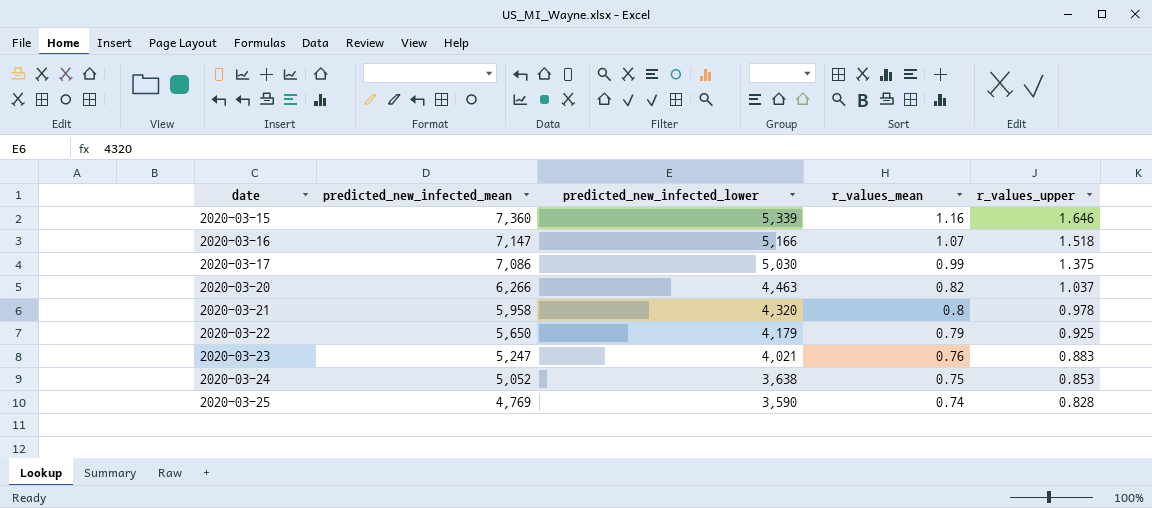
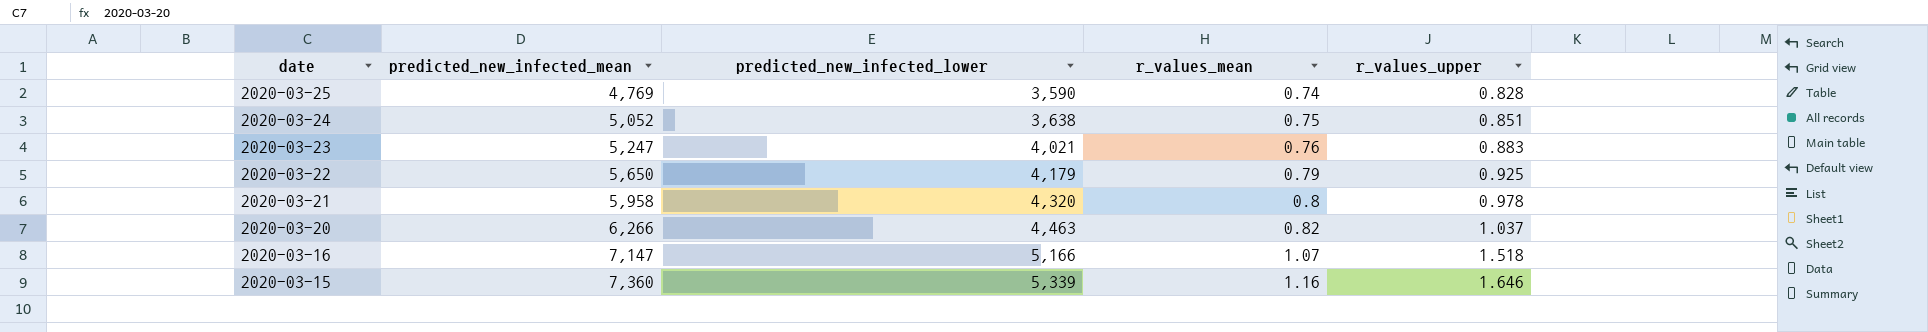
row order: date ascending -> date descending
row 2020-03-17: 7,086 | 5,030 | 0.99 | 1.375 -> none
2020-03-24 | r_values_upper: 0.853 -> 0.851

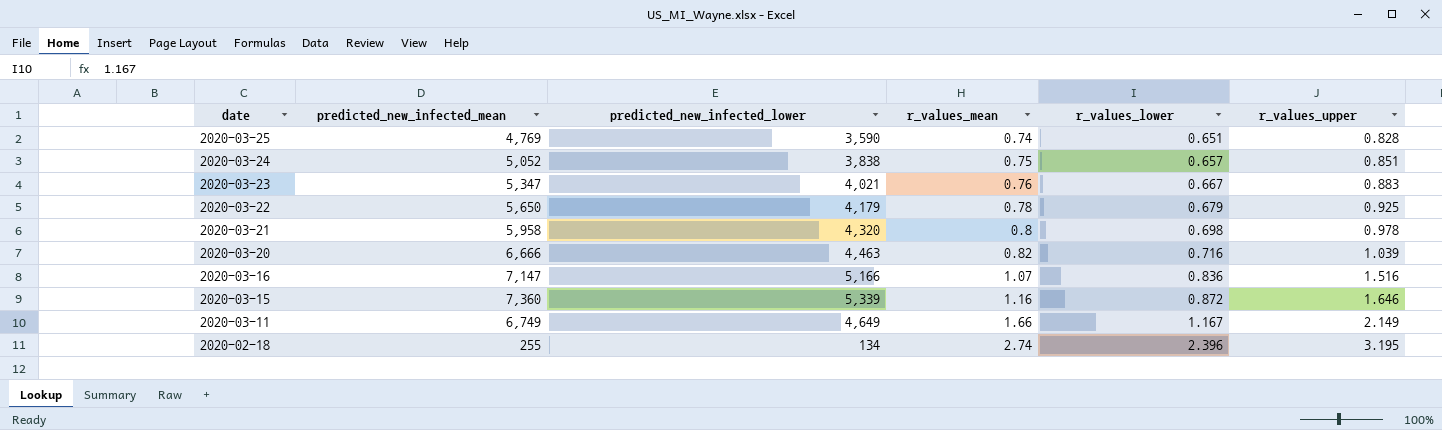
column r_values_lower | position: none -> 5
2020-03-24 | predicted_new_infected_lower: 3,638 -> 3,838
2020-03-23 | predicted_new_infected_mean: 5,247 -> 5,347
2020-03-22 | r_values_mean: 0.79 -> 0.78
2020-03-20 | predicted_new_infected_mean: 6,266 -> 6,666
2020-03-20 | r_values_upper: 1.037 -> 1.039
2020-03-16 | r_values_upper: 1.518 -> 1.516
row 2020-03-11: none -> 6,749 | 4,649 | 1.66 | 1.167 | 2.149
row 2020-02-18: none -> 255 | 134 | 2.74 | 2.396 | 3.195

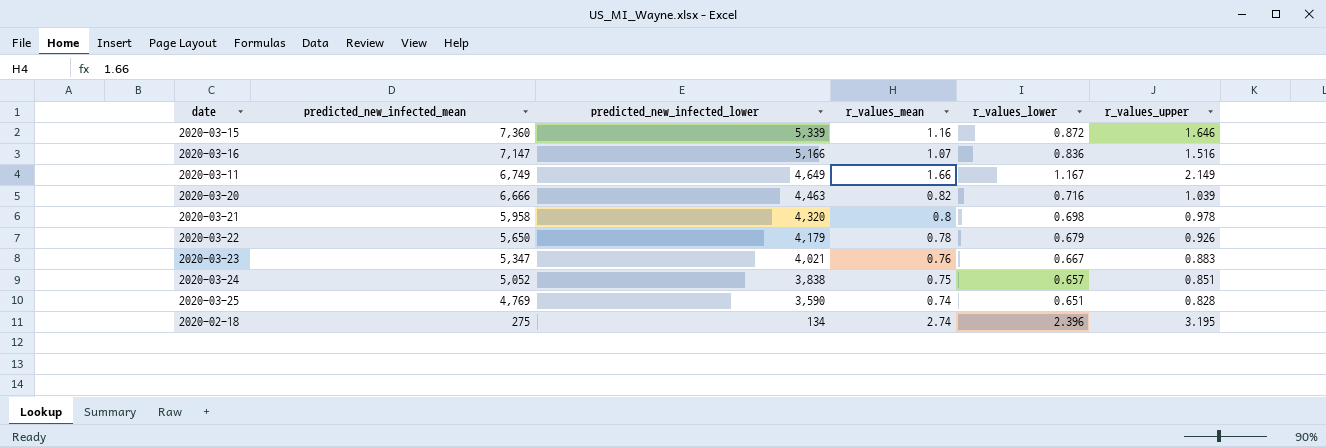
row order: date descending -> predicted_new_infected_mean descending
2020-03-22 | r_values_upper: 0.925 -> 0.926
2020-02-18 | predicted_new_infected_mean: 255 -> 275

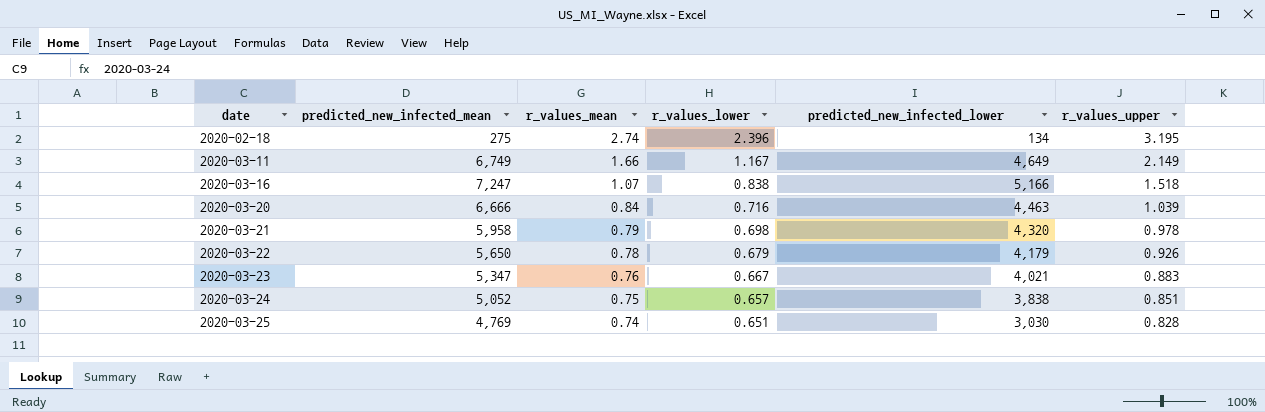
row order: predicted_new_infected_mean descending -> date ascending
column predicted_new_infected_lower | position: 3 -> 5
row 2020-03-15: 7,360 | 5,339 | 1.16 | 0.872 | 1.646 -> none
2020-03-16 | predicted_new_infected_mean: 7,147 -> 7,247
2020-03-16 | r_values_lower: 0.836 -> 0.838
2020-03-16 | r_values_upper: 1.516 -> 1.518
2020-03-20 | r_values_mean: 0.82 -> 0.84
2020-03-21 | r_values_mean: 0.8 -> 0.79
2020-03-25 | predicted_new_infected_lower: 3,590 -> 3,030

